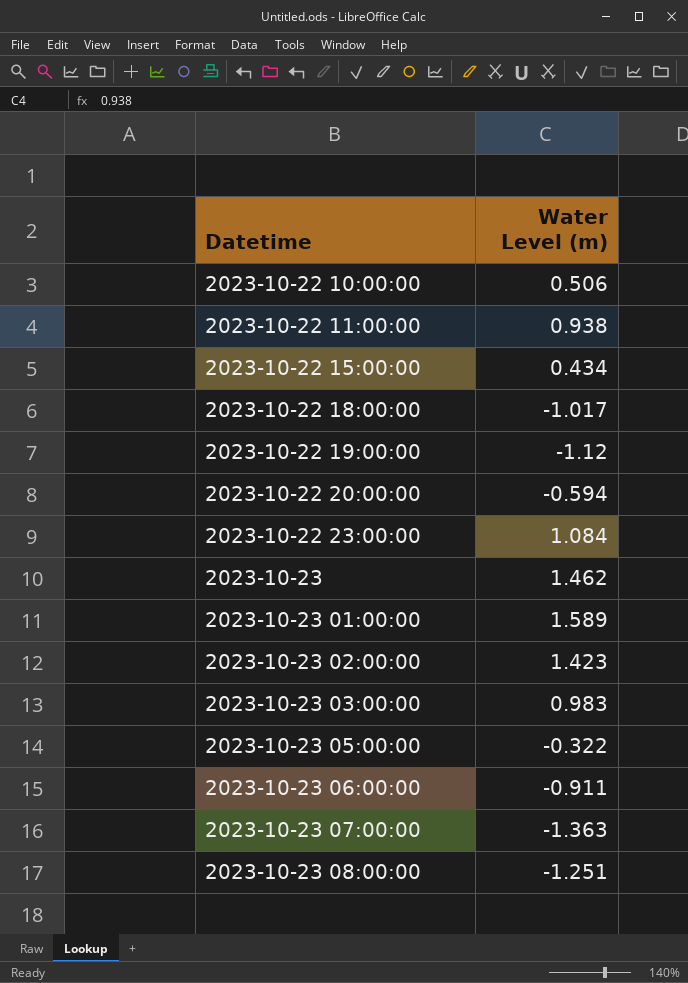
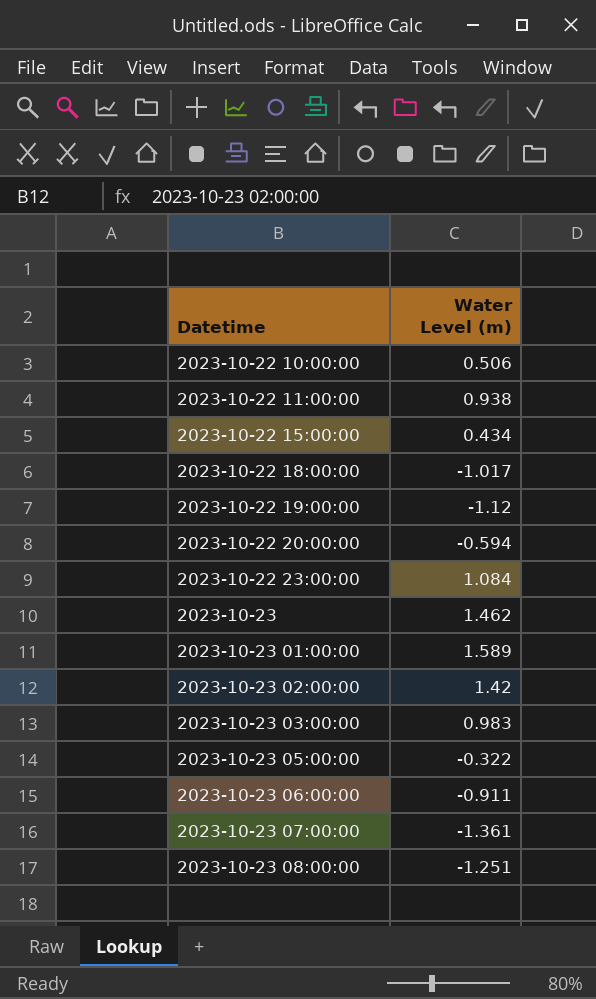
2023-10-23 02:00:00 | Water Level (m): 1.423 -> 1.42
2023-10-23 07:00:00 | Water Level (m): -1.363 -> -1.361

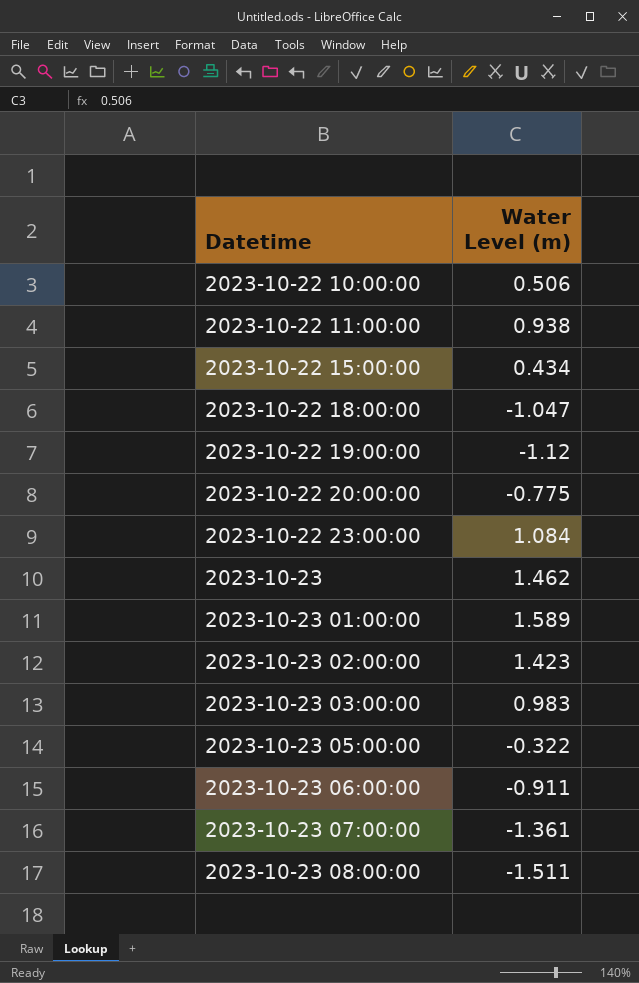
2023-10-22 18:00:00 | Water Level (m): -1.017 -> -1.047
2023-10-22 20:00:00 | Water Level (m): -0.594 -> -0.775
2023-10-23 02:00:00 | Water Level (m): 1.42 -> 1.423
2023-10-23 08:00:00 | Water Level (m): -1.251 -> -1.511

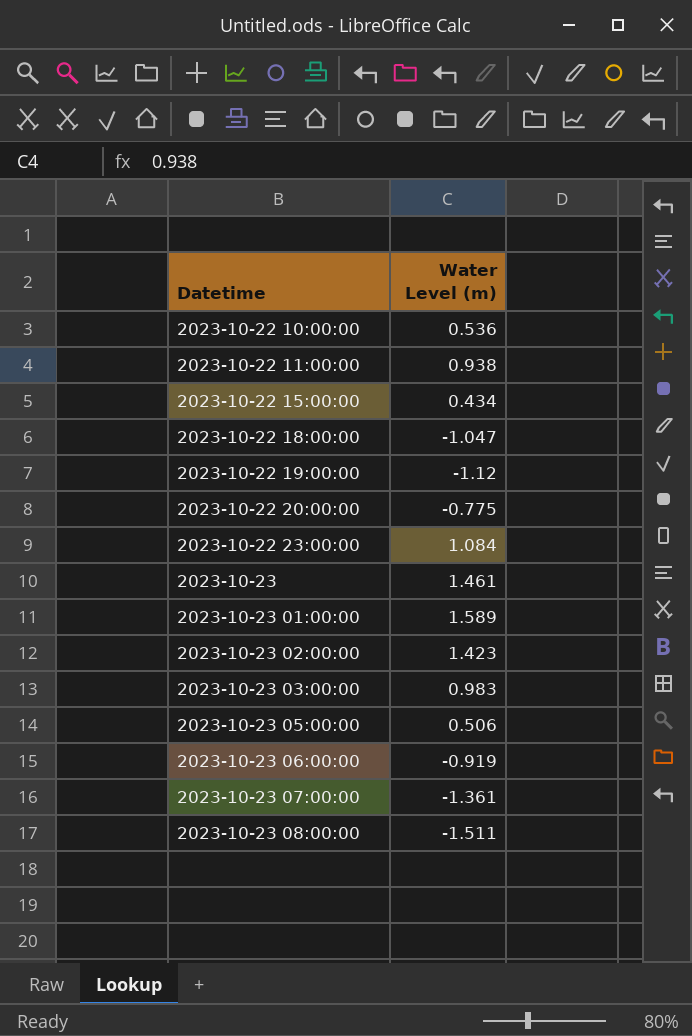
2023-10-22 10:00:00 | Water Level (m): 0.506 -> 0.536
2023-10-23 | Water Level (m): 1.462 -> 1.461
2023-10-23 05:00:00 | Water Level (m): -0.322 -> 0.506
2023-10-23 06:00:00 | Water Level (m): -0.911 -> -0.919

